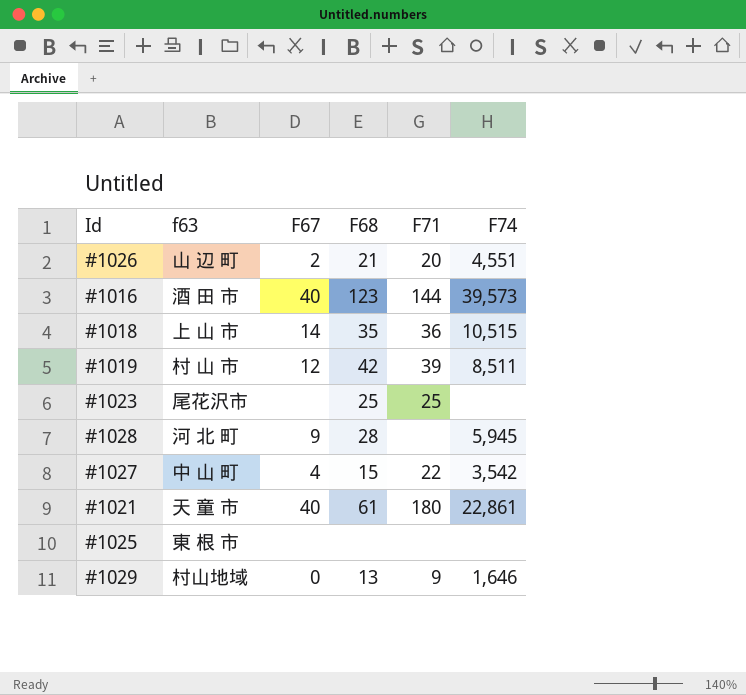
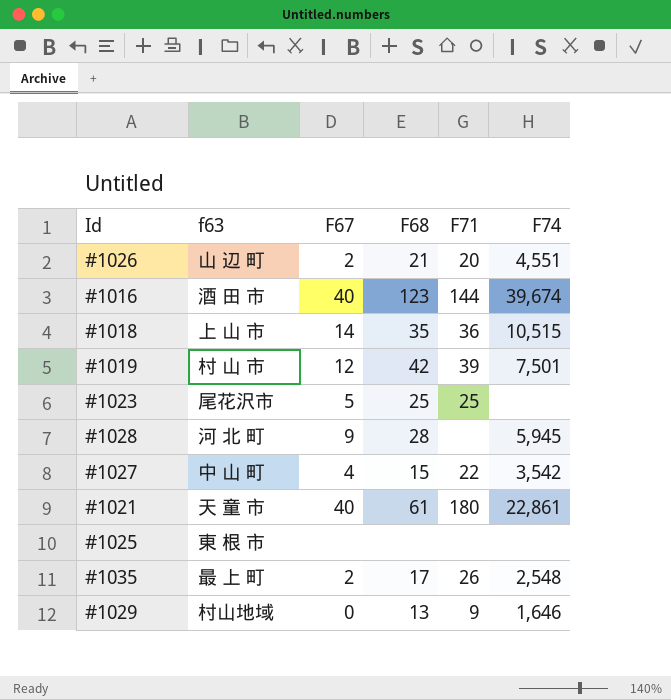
#1016 | F74: 39,573 -> 39,674
#1019 | F74: 8,511 -> 7,501
#1023 | F67: none -> 5
row #1035: none -> 最 上 町 | 2 | 17 | 26 | 2,548

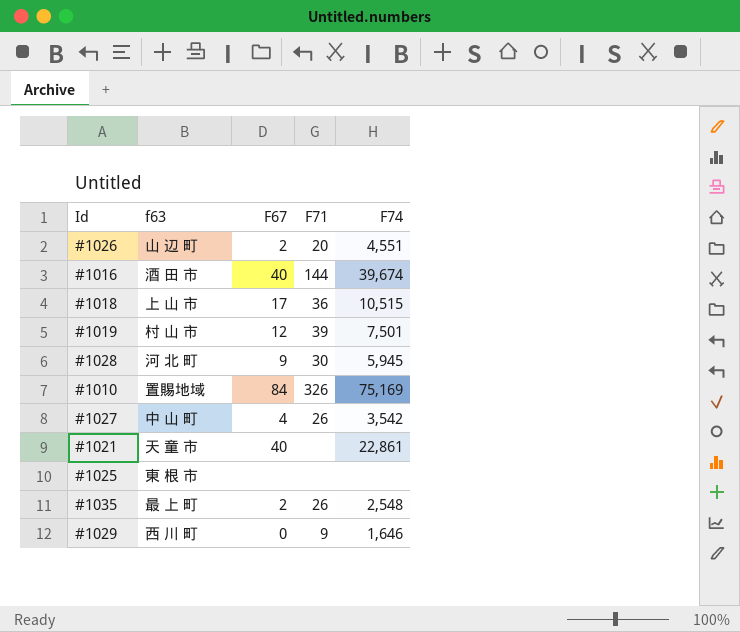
column F68 | position: 4 -> none
row #1023: 尾花沢市 | 5 | 25 | 25 | none -> none
#1018 | F67: 14 -> 17
#1028 | F71: none -> 30
row #1010: none -> 置賜地域 | 84 | 326 | 75,169
#1027 | F71: 22 -> 26
#1021 | F71: 180 -> none
#1029 | f63: 村山地域 -> 西 川 町

